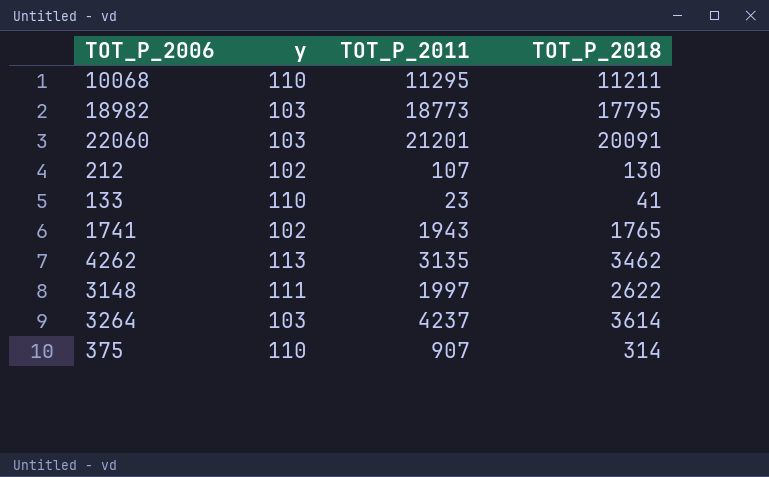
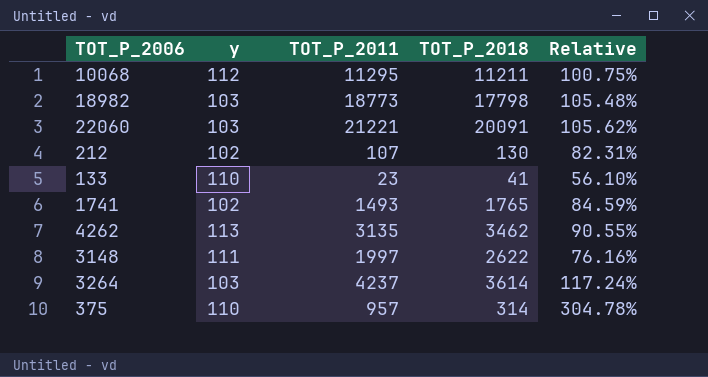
column Relative | formula: none -> [TOT_P_2011] / [TOT_P_2018]
10068 | y: 110 -> 112
18982 | TOT_P_2018: 17795 -> 17798
22060 | TOT_P_2011: 21201 -> 21221
1741 | TOT_P_2011: 1943 -> 1493
375 | TOT_P_2011: 907 -> 957

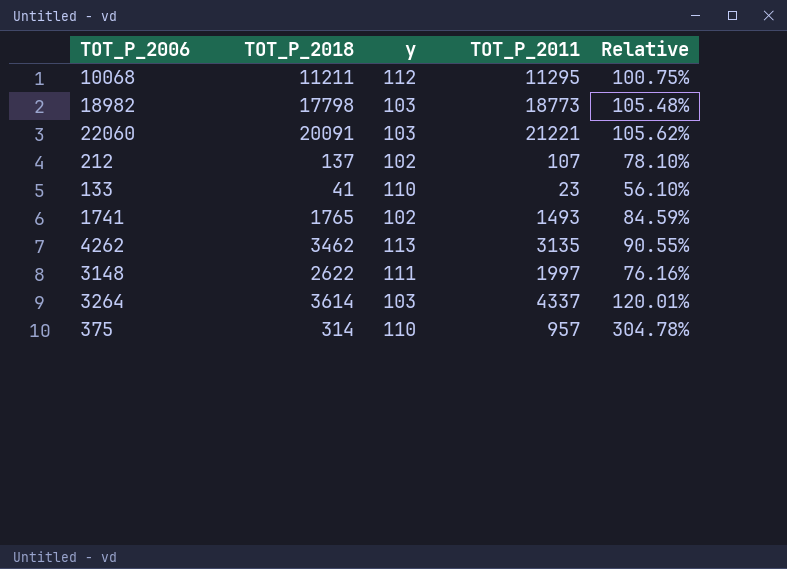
column TOT_P_2018 | position: 4 -> 2
212 | TOT_P_2018: 130 -> 137
212 | Relative: 82.31% -> 78.10%
3264 | TOT_P_2011: 4237 -> 4337
3264 | Relative: 117.24% -> 120.01%

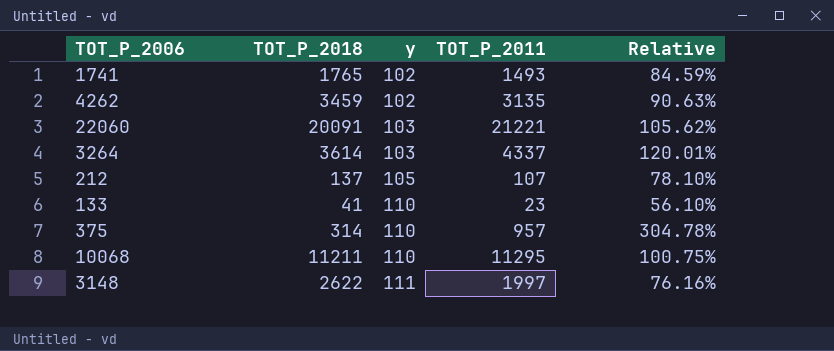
row order: none -> y ascending
row 18982: 17798 | 103 | 18773 | 105.48% -> none
4262 | TOT_P_2018: 3462 -> 3459
4262 | y: 113 -> 102
4262 | Relative: 90.55% -> 90.63%
212 | y: 102 -> 105
10068 | y: 112 -> 110

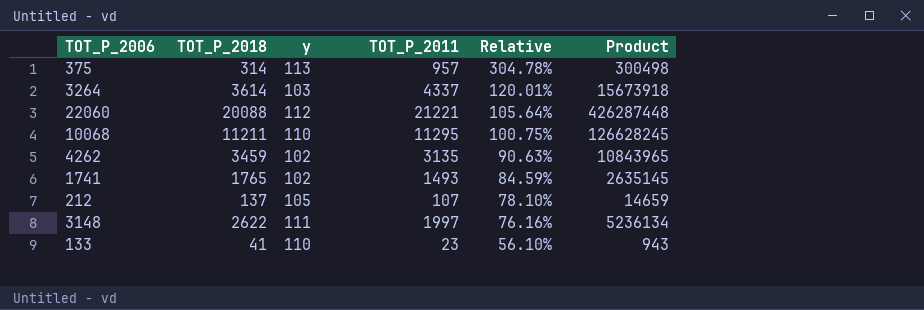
row order: y ascending -> Relative descending
column Product | formula: none -> [TOT_P_2018] * [TOT_P_2011]
375 | y: 110 -> 113
22060 | TOT_P_2018: 20091 -> 20088
22060 | y: 103 -> 112
22060 | Relative: 105.62% -> 105.64%

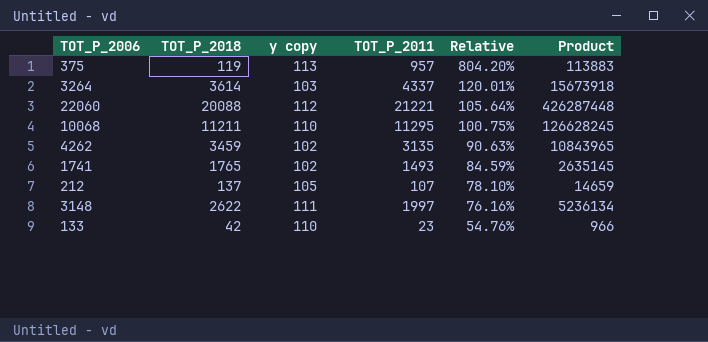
column name: y -> y copy
375 | TOT_P_2018: 314 -> 119
375 | Relative: 304.78% -> 804.20%
375 | Product: 300498 -> 113883
133 | TOT_P_2018: 41 -> 42
133 | Relative: 56.10% -> 54.76%
133 | Product: 943 -> 966

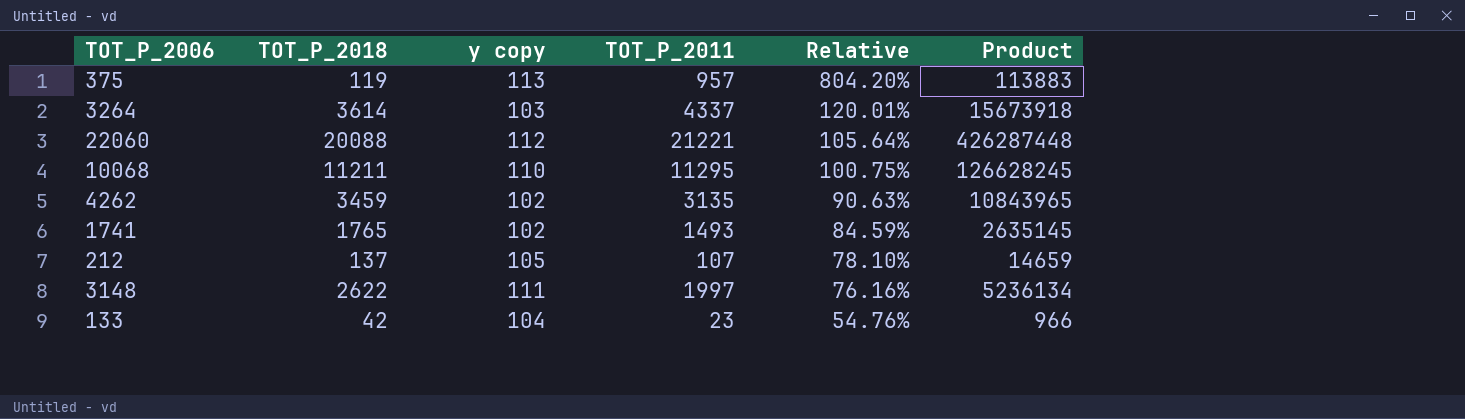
133 | y copy: 110 -> 104

